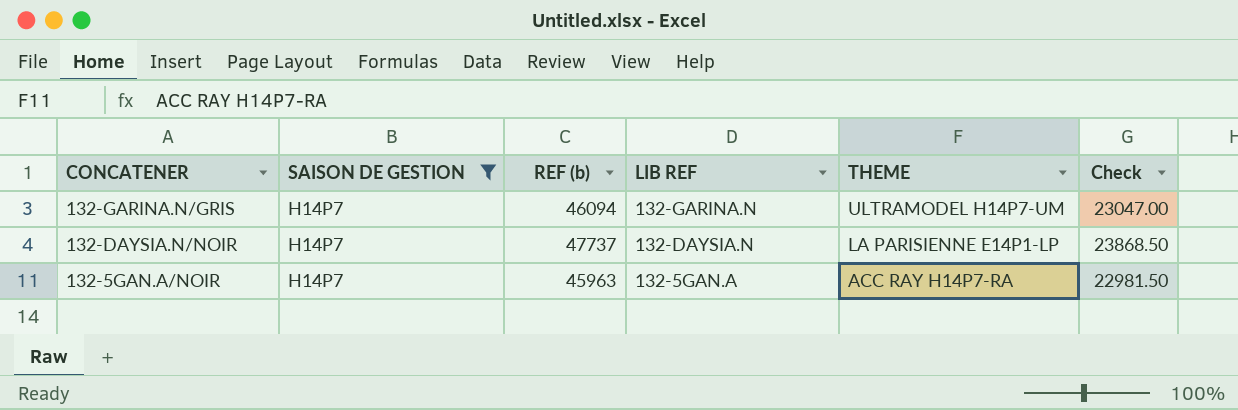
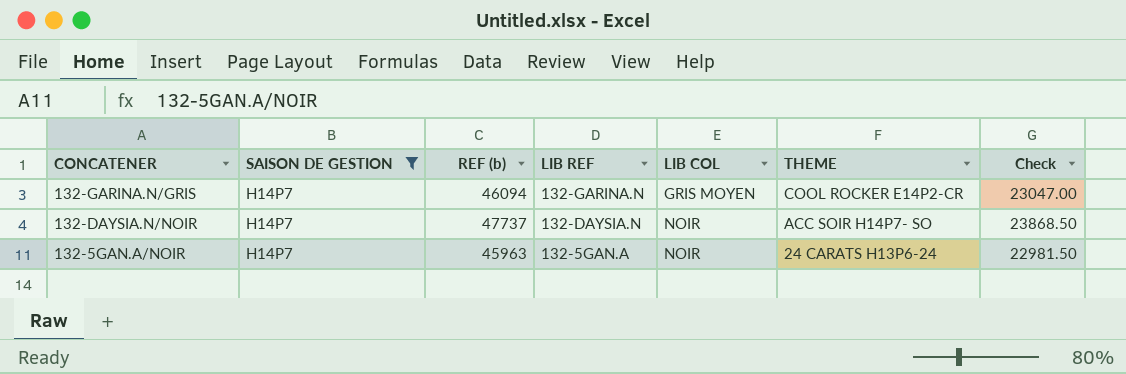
column LIB COL | position: none -> 5
132-GARINA.N/GRIS | THEME: ULTRAMODEL H14P7-UM -> COOL ROCKER E14P2-CR
132-DAYSIA.N/NOIR | THEME: LA PARISIENNE E14P1-LP -> ACC SOIR H14P7- SO
132-5GAN.A/NOIR | THEME: ACC RAY H14P7-RA -> 24 CARATS H13P6-24

